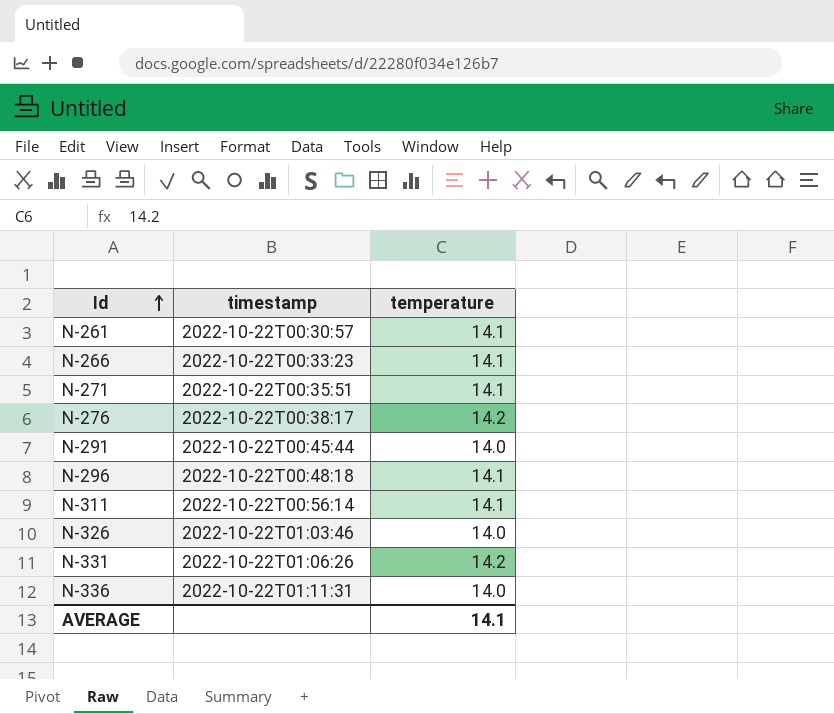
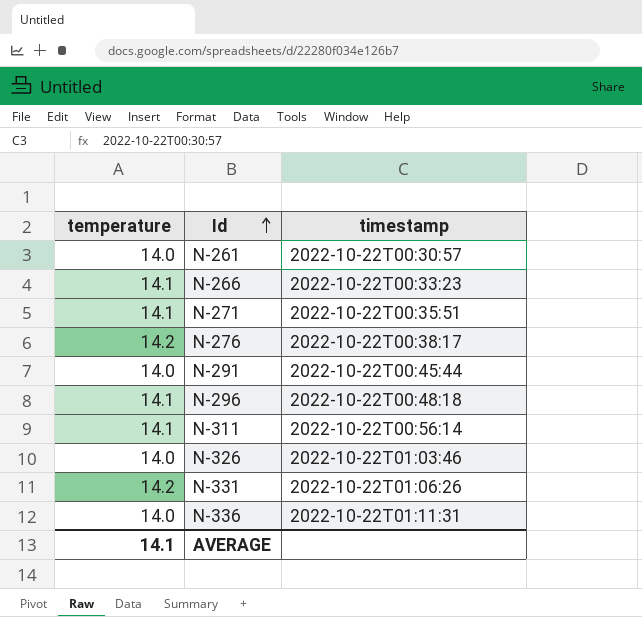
column temperature | position: 3 -> 1
N-261 | temperature: 14.1 -> 14.0

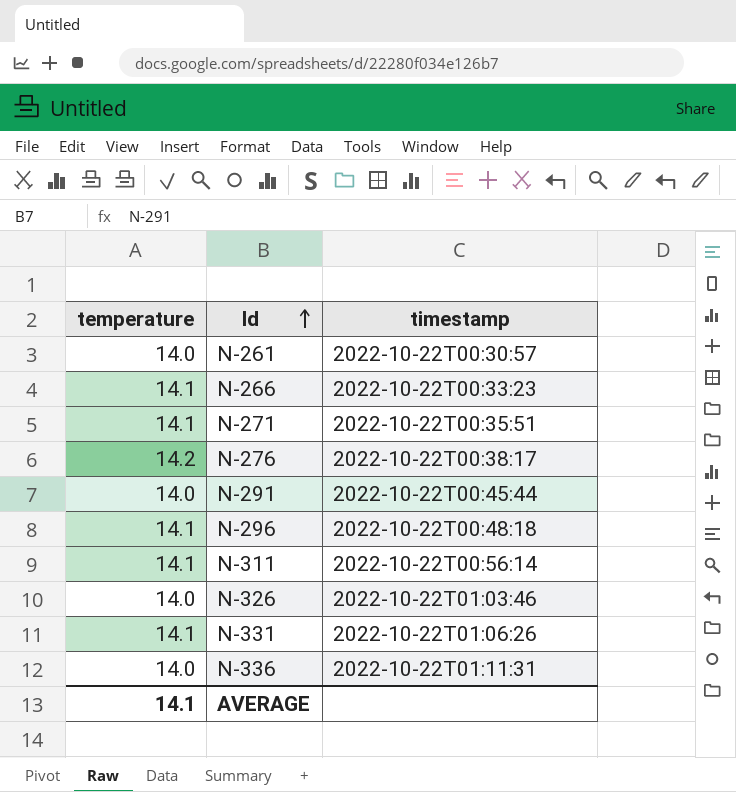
N-331 | temperature: 14.2 -> 14.1

